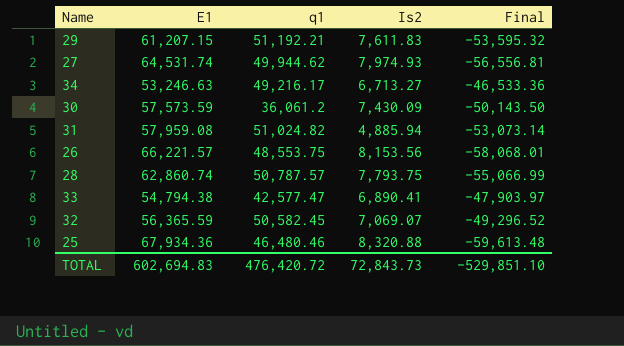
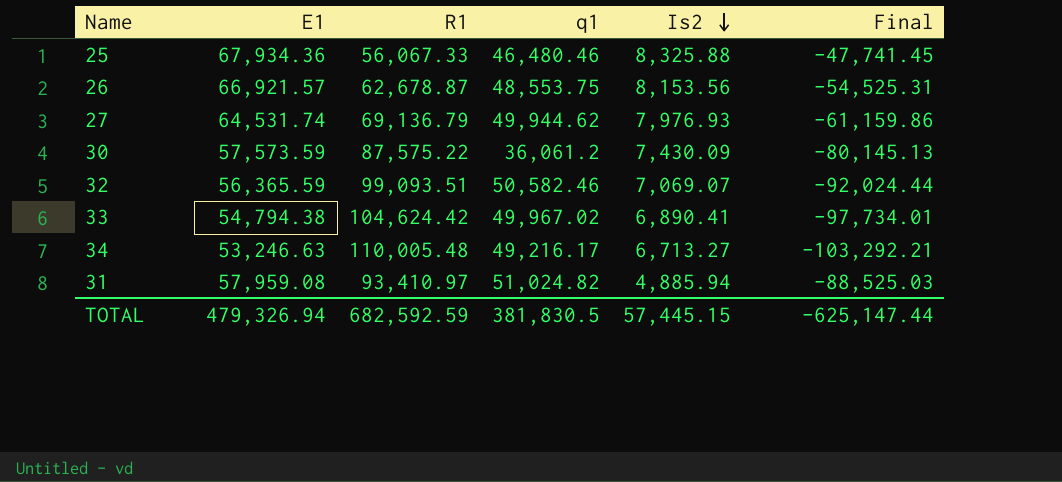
row order: none -> Is2 descending
column R1 | position: none -> 3
column Final | formula: [Is2] - [E1] -> [Is2] - [R1]
row 29: 61,207.15 | 51,192.21 | 7,611.83 | -53,595.32 -> none
row 28: 62,860.74 | 50,787.57 | 7,793.75 | -55,066.99 -> none
25 | Is2: 8,320.88 -> 8,325.88
26 | E1: 66,221.57 -> 66,921.57
27 | Is2: 7,974.93 -> 7,976.93
32 | q1: 50,582.45 -> 50,582.46
33 | q1: 42,577.47 -> 49,967.02
TOTAL | E1: 602,694.83 -> 479,326.94
TOTAL | q1: 476,420.72 -> 381,830.5
TOTAL | Is2: 72,843.73 -> 57,445.15
TOTAL | Final: -529,851.10 -> -625,147.44

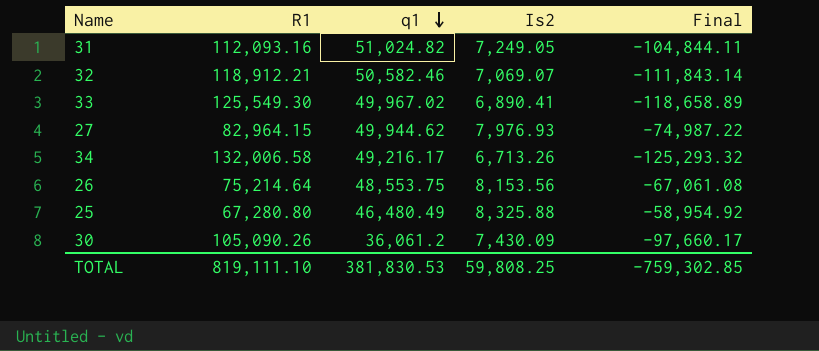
row order: Is2 descending -> q1 descending
column E1 | position: 2 -> none
31 | R1: 93,410.97 -> 112,093.16
31 | Is2: 4,885.94 -> 7,249.05
31 | Final: -88,525.03 -> -104,844.11
32 | R1: 99,093.51 -> 118,912.21
32 | Final: -92,024.44 -> -111,843.14
33 | R1: 104,624.42 -> 125,549.30
33 | Final: -97,734.01 -> -118,658.89
27 | R1: 69,136.79 -> 82,964.15
27 | Final: -61,159.86 -> -74,987.22
34 | R1: 110,005.48 -> 132,006.58
34 | Is2: 6,713.27 -> 6,713.26
34 | Final: -103,292.21 -> -125,293.32
26 | R1: 62,678.87 -> 75,214.64
26 | Final: -54,525.31 -> -67,061.08
25 | R1: 56,067.33 -> 67,280.80
25 | q1: 46,480.46 -> 46,480.49
25 | Final: -47,741.45 -> -58,954.92
30 | R1: 87,575.22 -> 105,090.26
30 | Final: -80,145.13 -> -97,660.17
TOTAL | R1: 682,592.59 -> 819,111.10
TOTAL | q1: 381,830.5 -> 381,830.53
TOTAL | Is2: 57,445.15 -> 59,808.25
TOTAL | Final: -625,147.44 -> -759,302.85

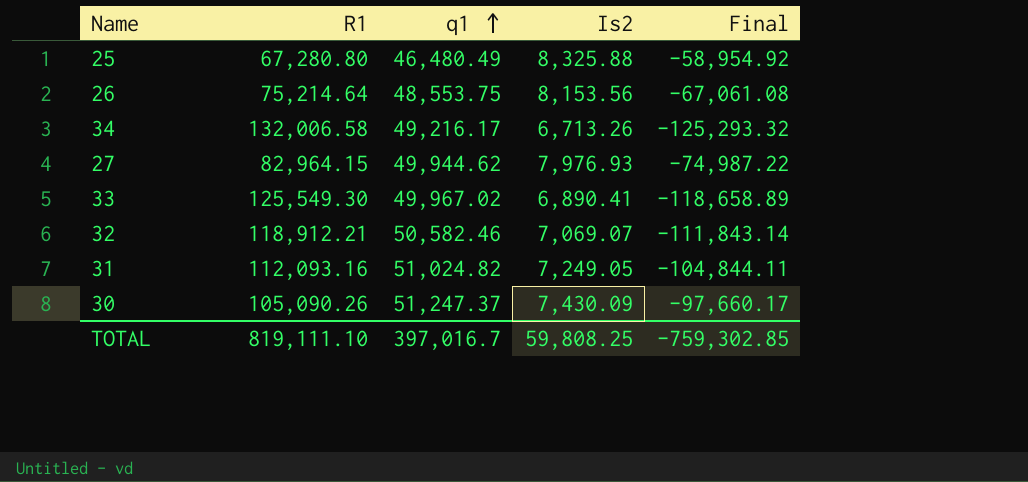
row order: q1 descending -> q1 ascending
30 | q1: 36,061.2 -> 51,247.37
TOTAL | q1: 381,830.53 -> 397,016.7

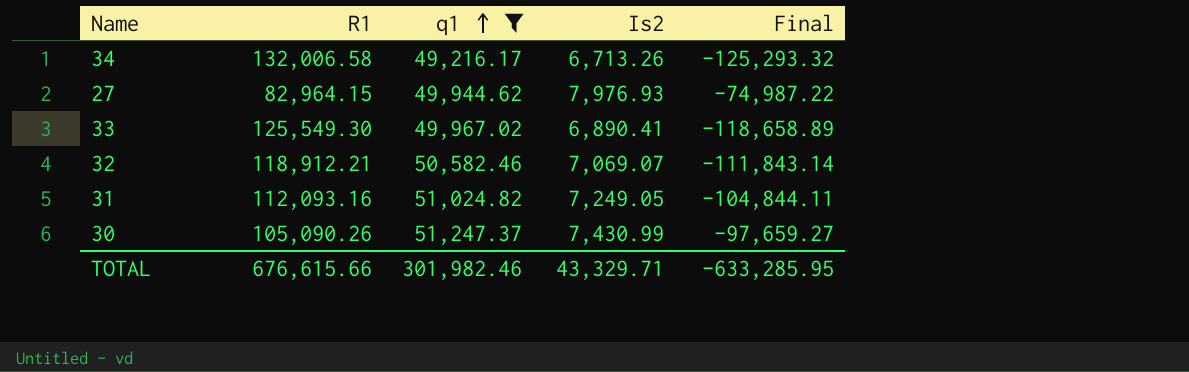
filter: none -> q1 >= 49,216.17
30 | Is2: 7,430.09 -> 7,430.99
30 | Final: -97,660.17 -> -97,659.27
TOTAL | R1: 819,111.10 -> 676,615.66
TOTAL | q1: 397,016.7 -> 301,982.46
TOTAL | Is2: 59,808.25 -> 43,329.71
TOTAL | Final: -759,302.85 -> -633,285.95

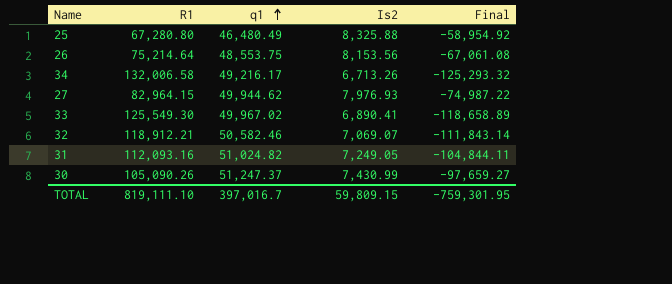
filter: q1 >= 49,216.17 -> none
TOTAL | R1: 676,615.66 -> 819,111.10
TOTAL | q1: 301,982.46 -> 397,016.7
TOTAL | Is2: 43,329.71 -> 59,809.15
TOTAL | Final: -633,285.95 -> -759,301.95

